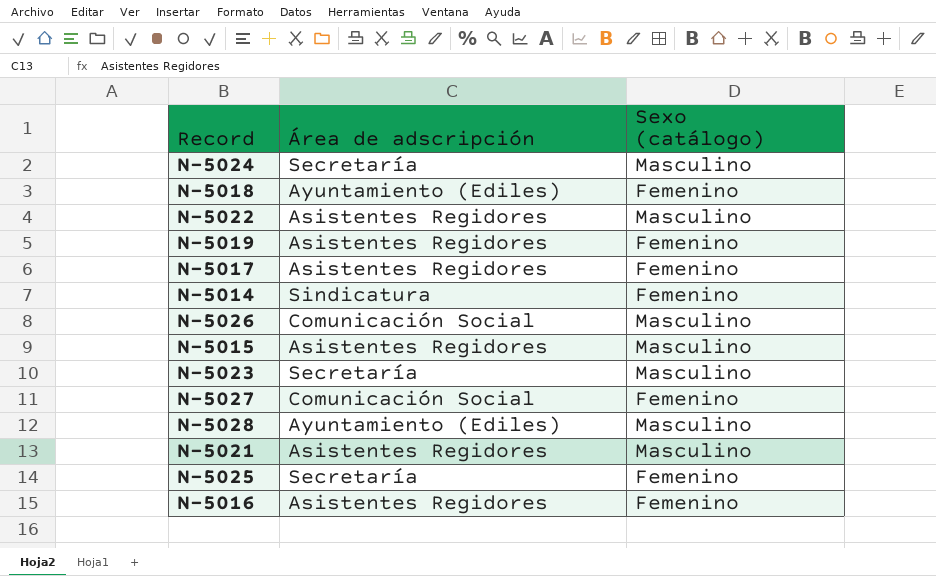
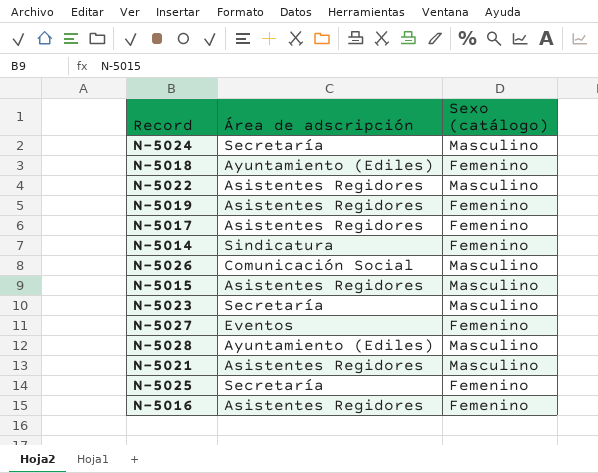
N-5027 | Área de adscripción: Comunicación Social -> Eventos

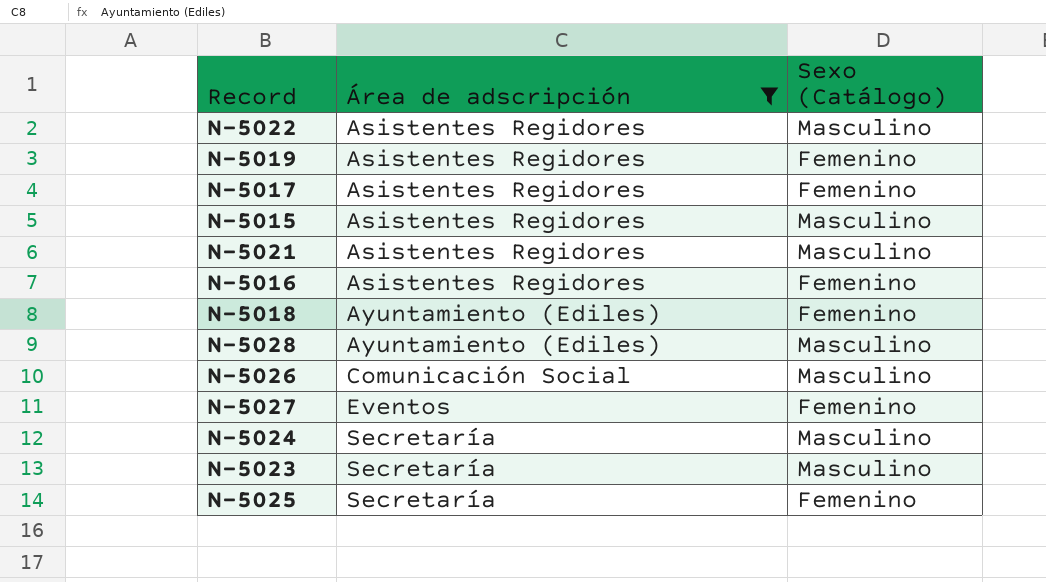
filter: none -> Área de adscripción != Sindicatura
row order: none -> Área de adscripción ascending
column name: Sexo (catálogo) -> Sexo (Catálogo)

